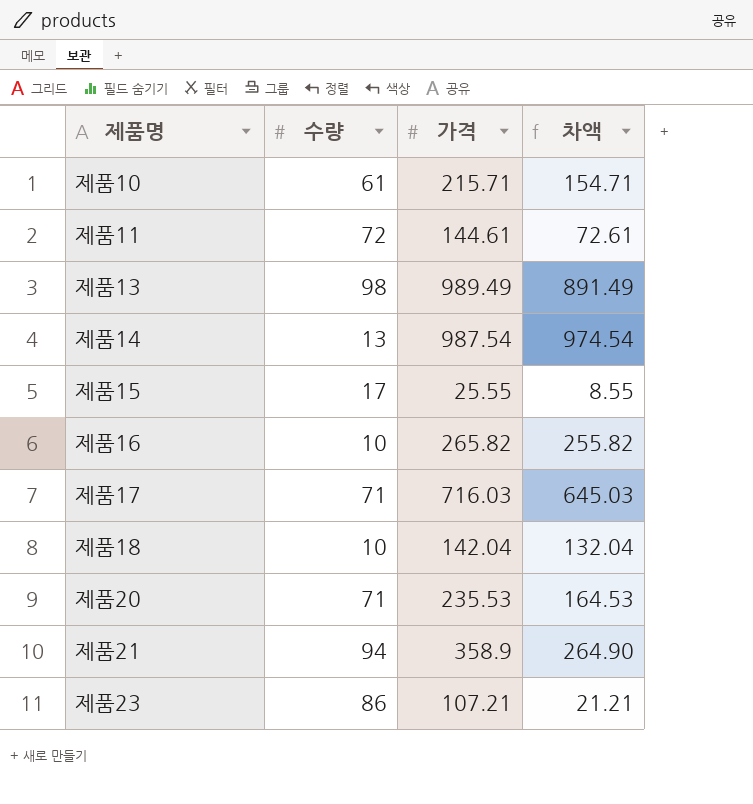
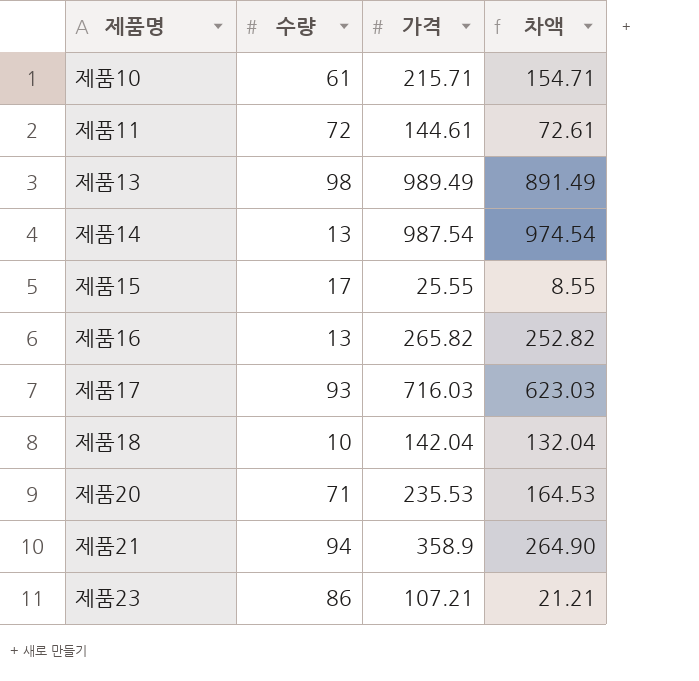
제품16 | 수량: 10 -> 13
제품16 | 차액: 255.82 -> 252.82
제품17 | 수량: 71 -> 93
제품17 | 차액: 645.03 -> 623.03

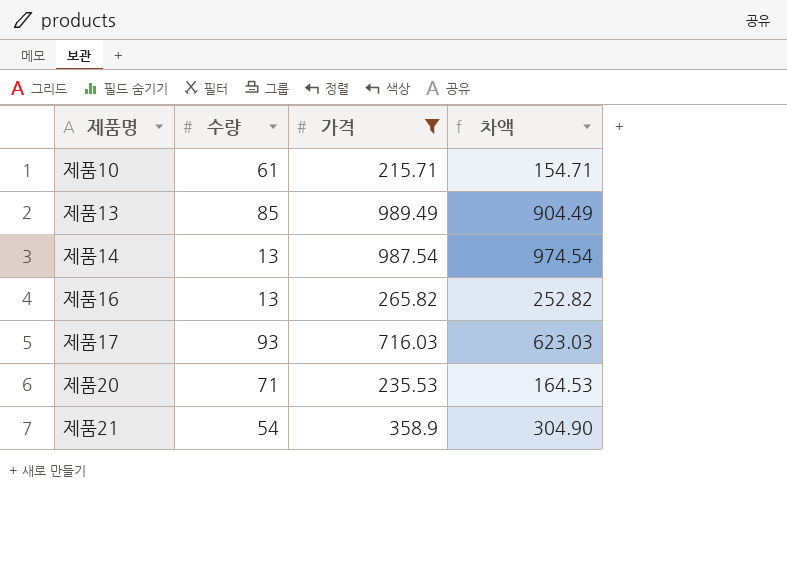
filter: none -> 가격 >= 215.71
제품13 | 수량: 98 -> 85
제품13 | 차액: 891.49 -> 904.49
제품21 | 수량: 94 -> 54
제품21 | 차액: 264.90 -> 304.90

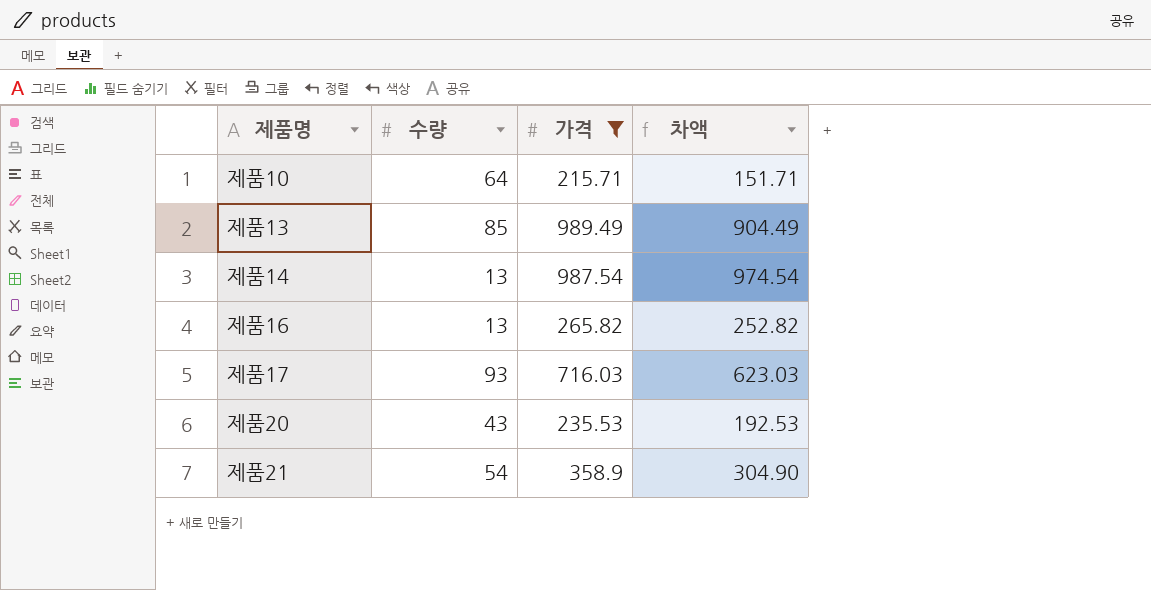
제품10 | 수량: 61 -> 64
제품10 | 차액: 154.71 -> 151.71
제품20 | 수량: 71 -> 43
제품20 | 차액: 164.53 -> 192.53

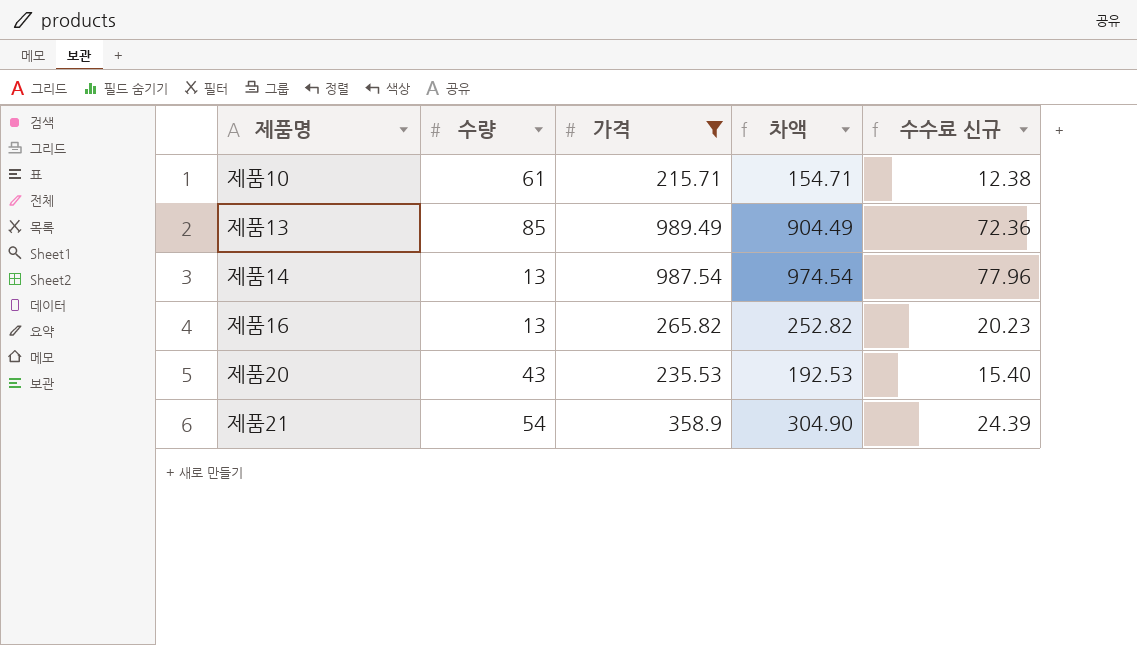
column 수수료 신규 | formula: none -> [차액] * 0.08
row 제품17: 93 | 716.03 | 623.03 -> none
제품10 | 수량: 64 -> 61
제품10 | 차액: 151.71 -> 154.71

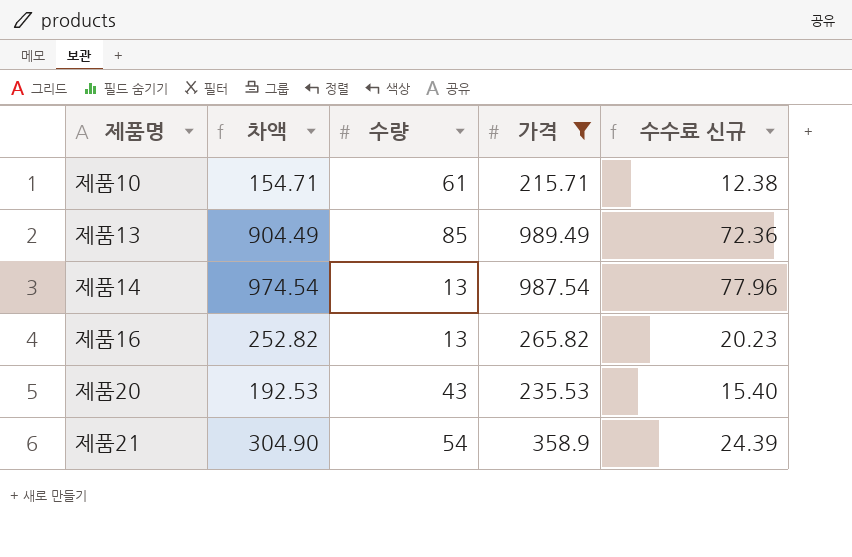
column 차액 | position: 4 -> 2

